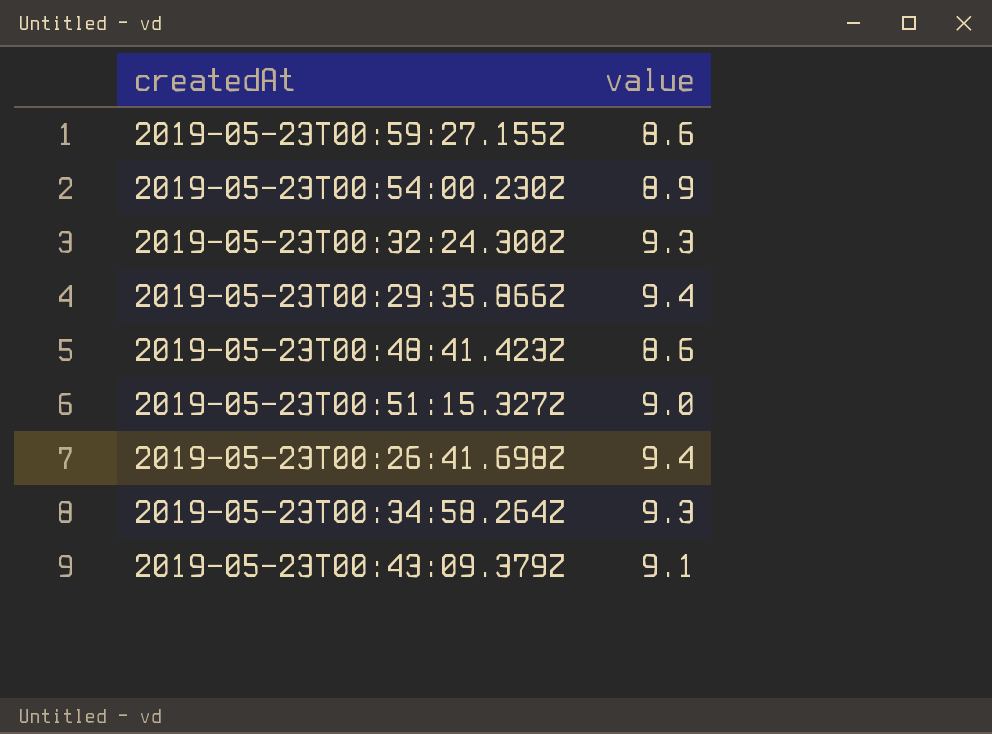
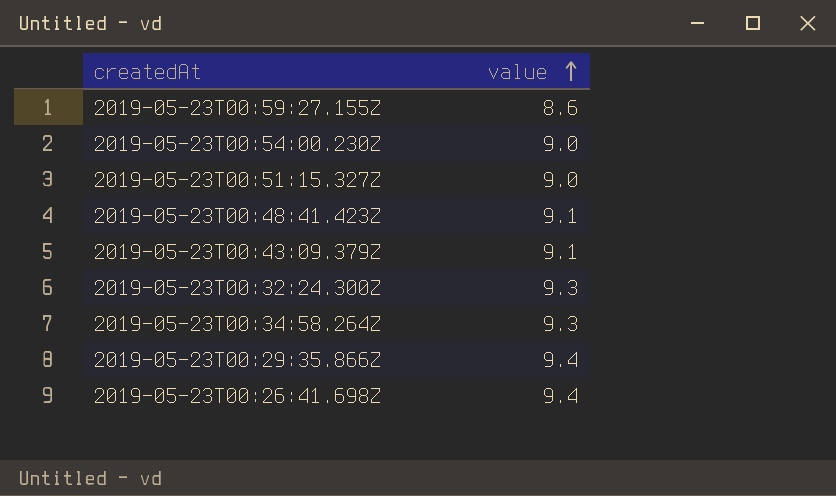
row order: none -> value ascending
2019-05-23T00:54:00.230Z | value: 8.9 -> 9.0
2019-05-23T00:48:41.423Z | value: 8.6 -> 9.1

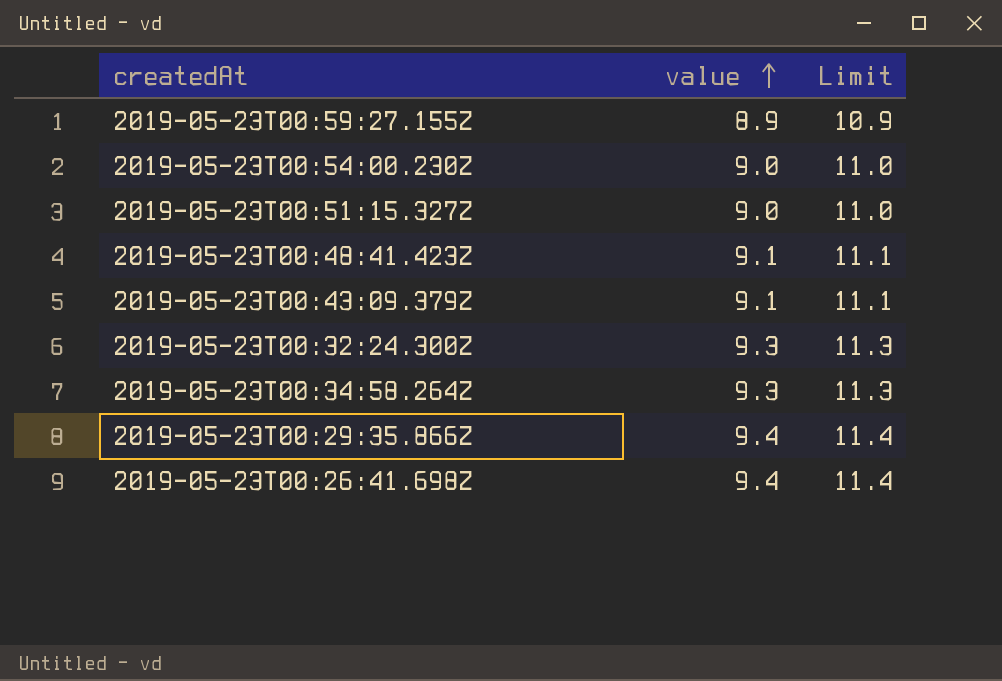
column Limit | formula: none -> [value] + 2
2019-05-23T00:59:27.155Z | value: 8.6 -> 8.9

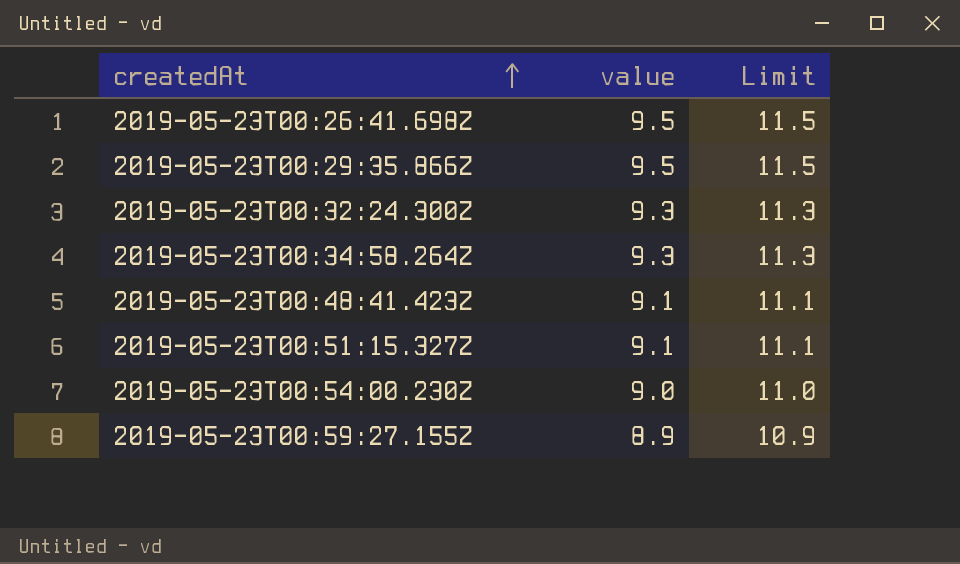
row order: value ascending -> createdAt ascending
row 2019-05-23T00:43:09.379Z: 9.1 | 11.1 -> none
2019-05-23T00:26:41.698Z | value: 9.4 -> 9.5
2019-05-23T00:26:41.698Z | Limit: 11.4 -> 11.5
2019-05-23T00:29:35.866Z | value: 9.4 -> 9.5
2019-05-23T00:29:35.866Z | Limit: 11.4 -> 11.5
2019-05-23T00:51:15.327Z | value: 9.0 -> 9.1
2019-05-23T00:51:15.327Z | Limit: 11.0 -> 11.1

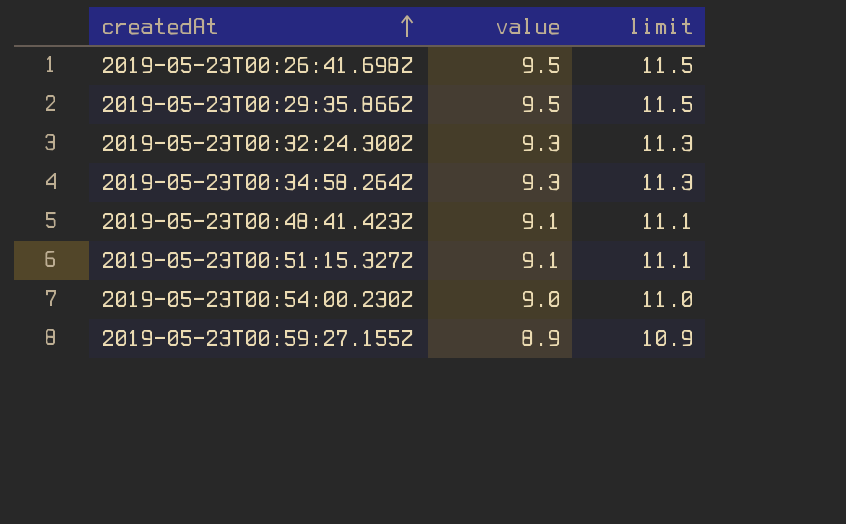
column name: Limit -> limit

